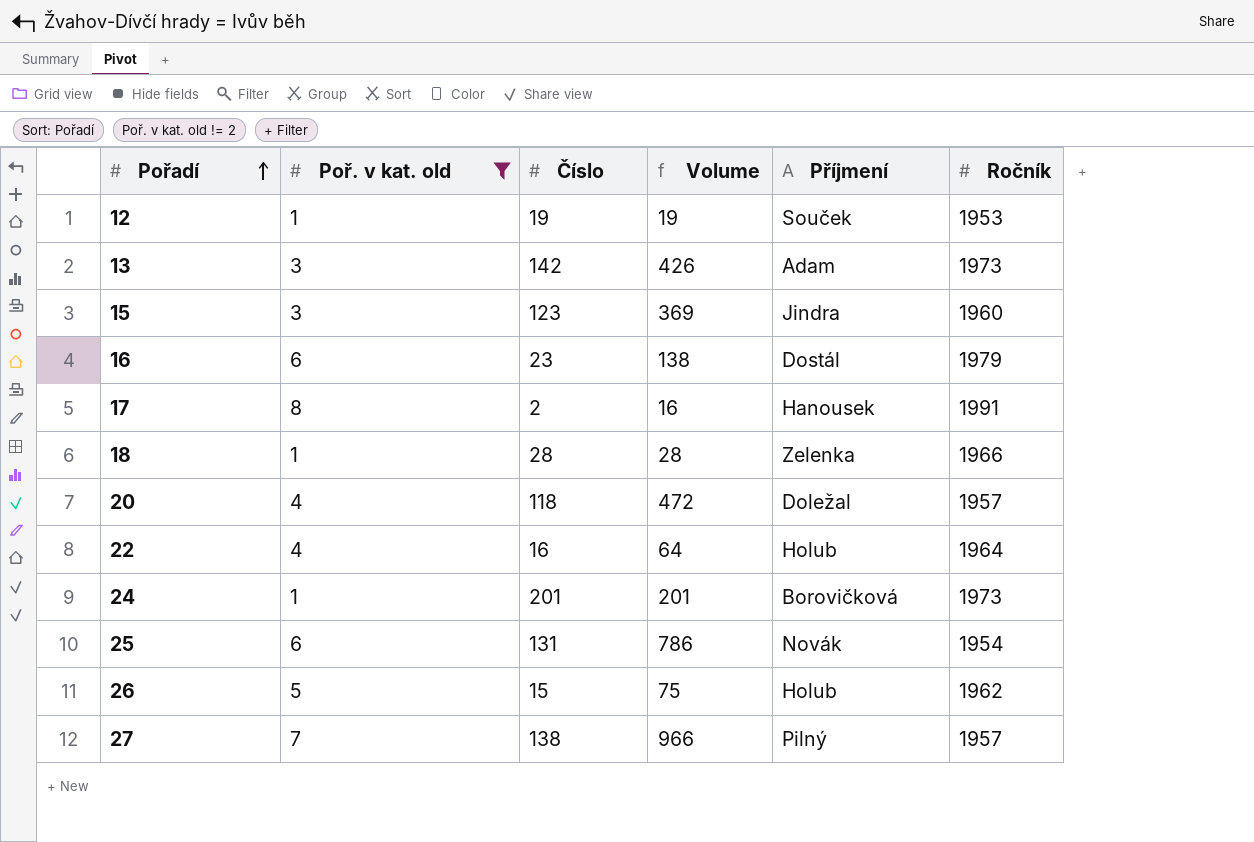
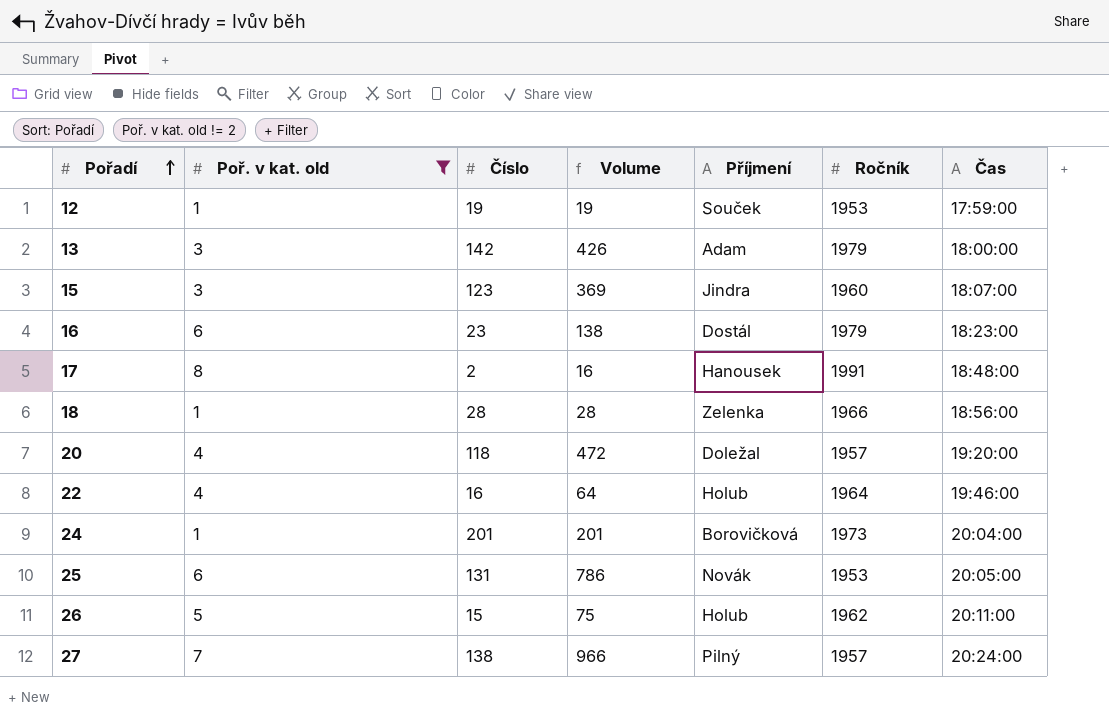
column Čas | position: none -> 7
13 | Ročník: 1973 -> 1979
25 | Ročník: 1954 -> 1953

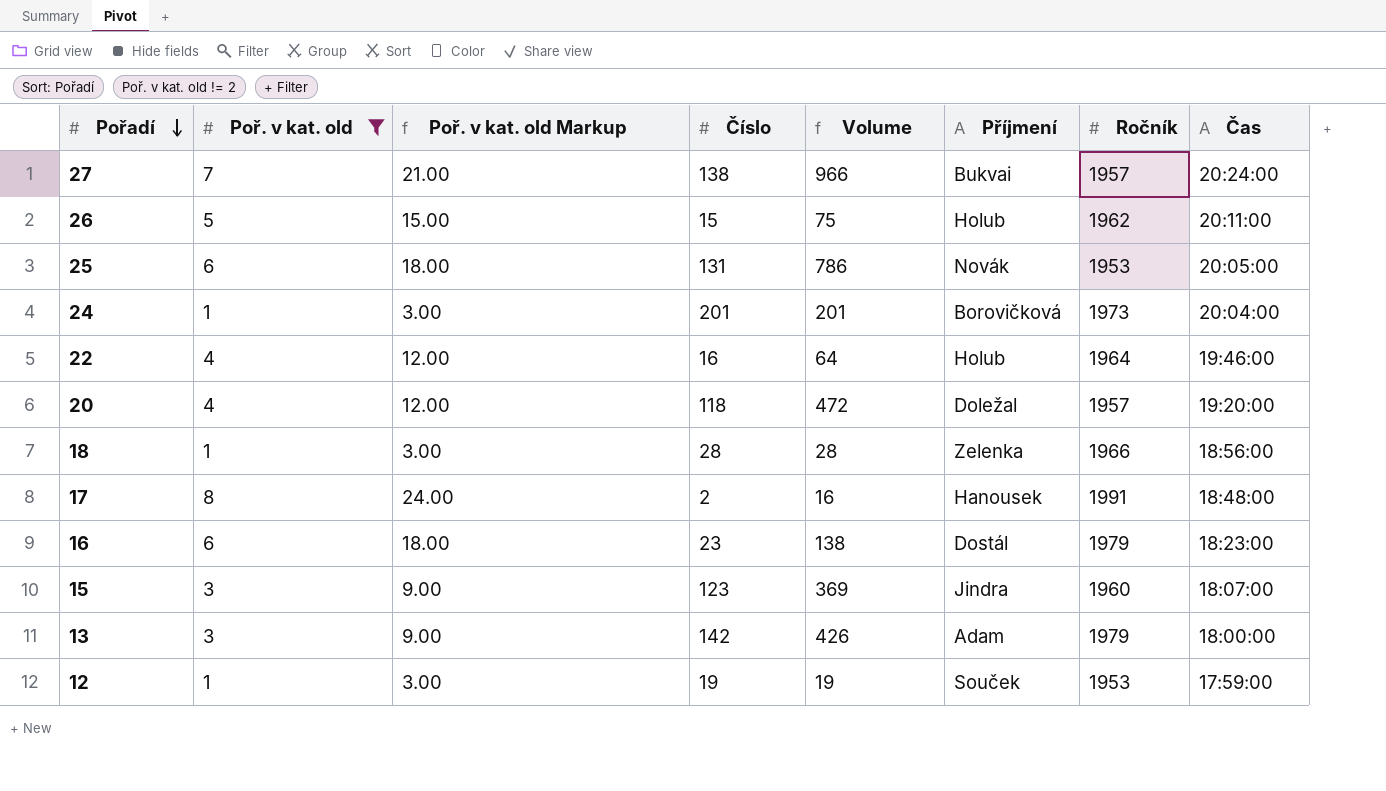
row order: Pořadí ascending -> Pořadí descending
column Poř. v kat. old Markup | formula: none -> [Poř. v kat. old] * 3
27 | Příjmení: Pilný -> Bukvai

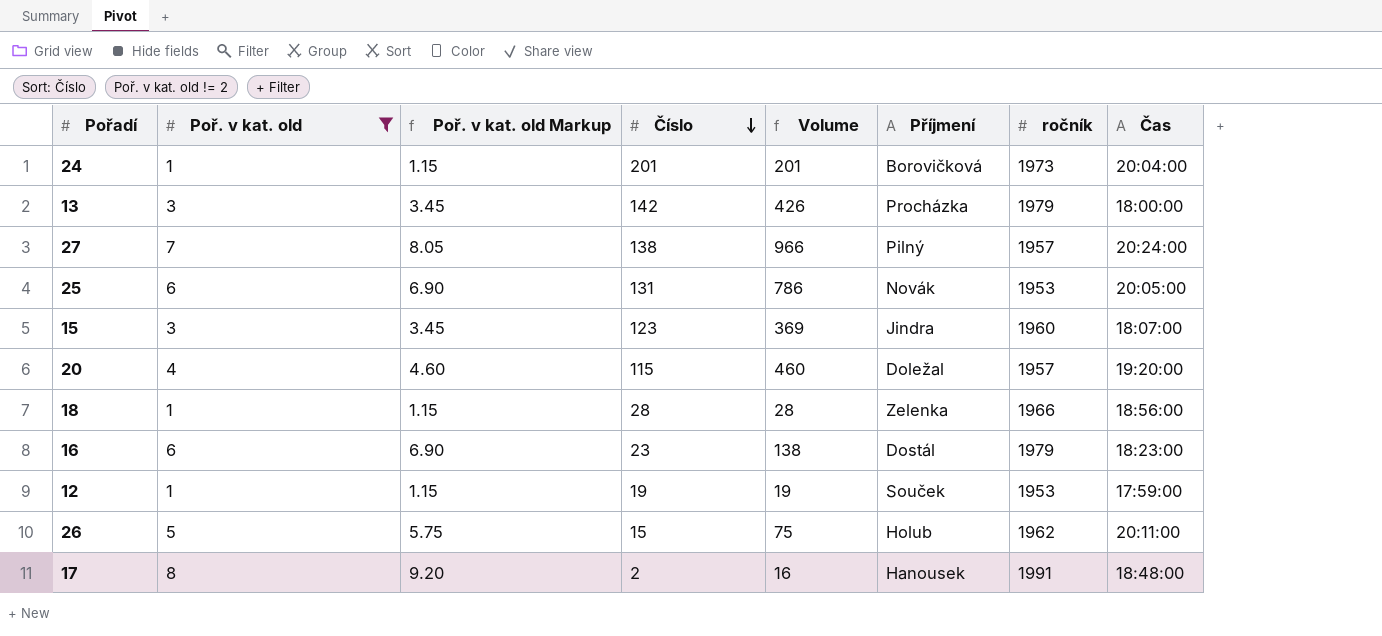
row order: Pořadí descending -> Číslo descending
column Poř. v kat. old Markup | formula: [Poř. v kat. old] * 3 -> [Poř. v kat. old] * 1.15
column name: Ročník -> ročník
row 22: 4 | 12.00 | 16 | 64 | Holub | 1964 | 19:46:00 -> none
13 | Příjmení: Adam -> Procházka
27 | Příjmení: Bukvai -> Pilný
20 | Číslo: 118 -> 115
20 | Volume: 472 -> 460

